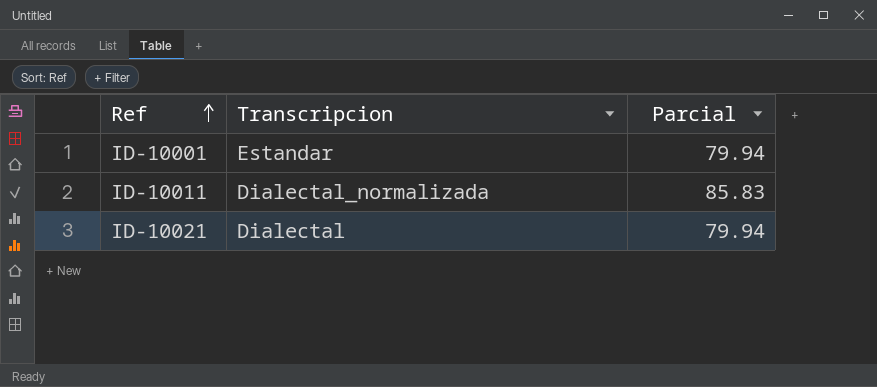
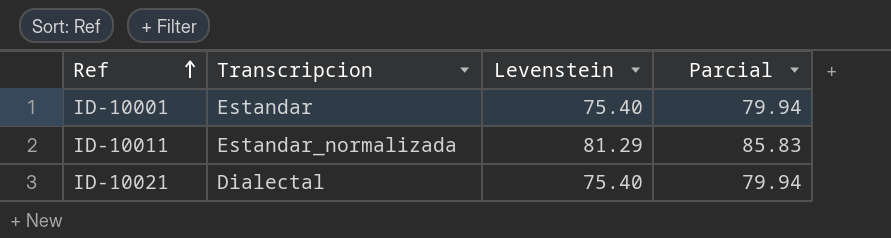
column Levenstein | position: none -> 3
ID-10011 | Transcripcion: Dialectal_normalizada -> Estandar_normalizada

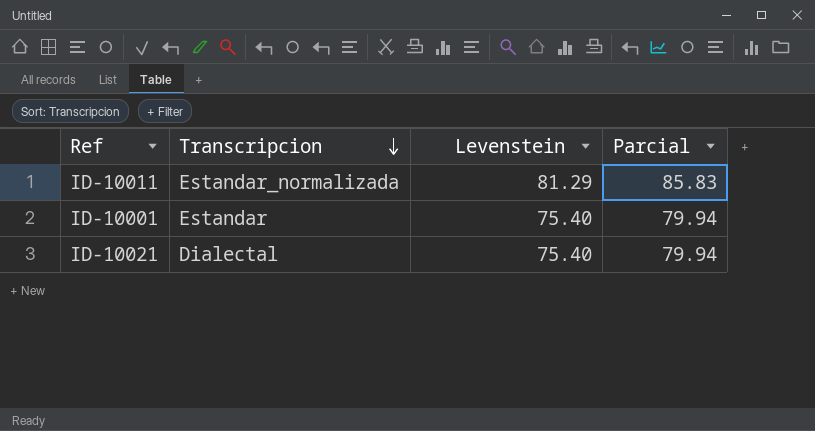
row order: Ref ascending -> Transcripcion descending

